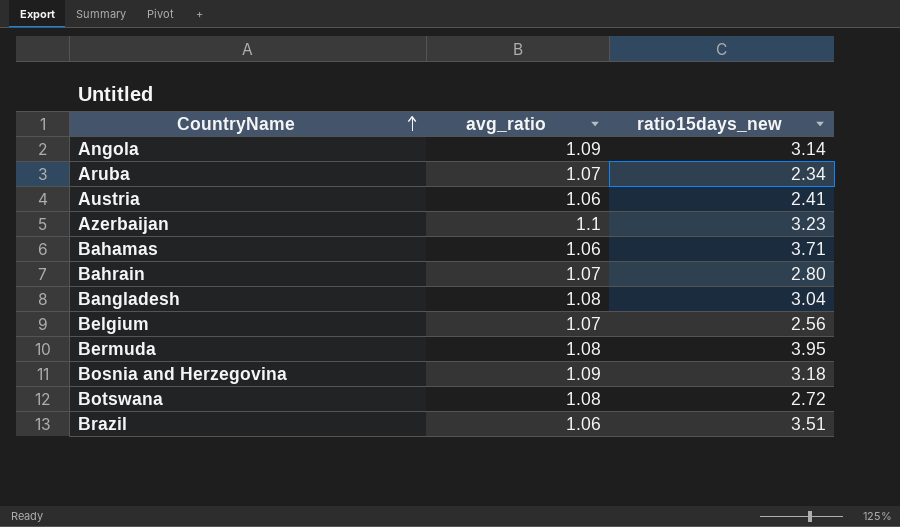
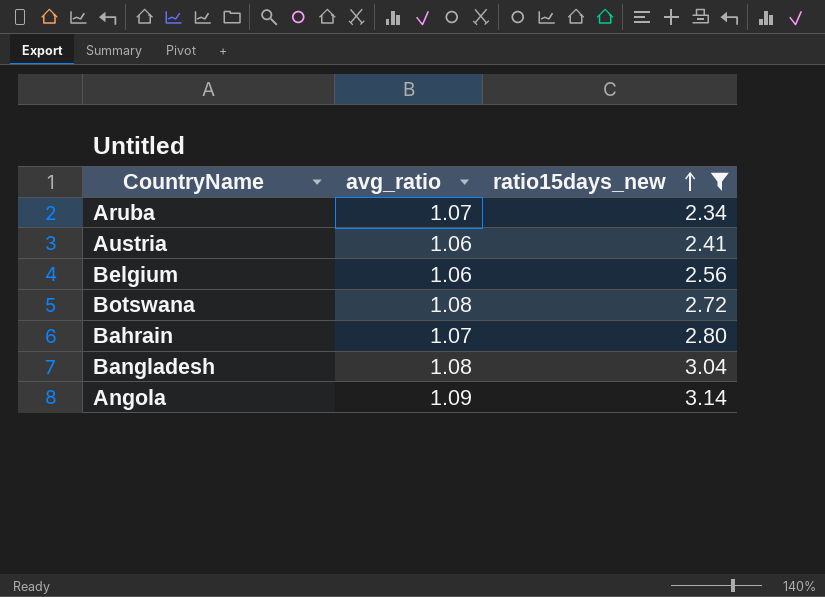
filter: none -> ratio15days_new <= 3.14
row order: CountryName ascending -> ratio15days_new ascending
Belgium | avg_ratio: 1.07 -> 1.06

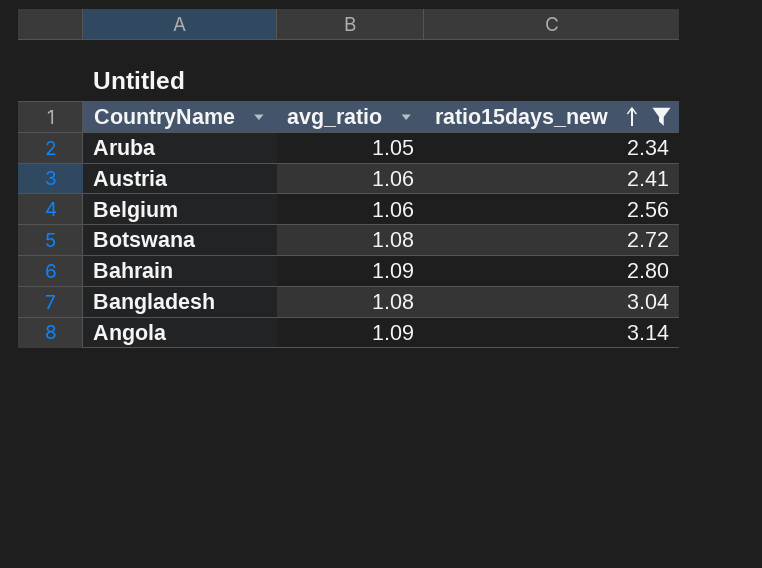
Aruba | avg_ratio: 1.07 -> 1.05
Bahrain | avg_ratio: 1.07 -> 1.09

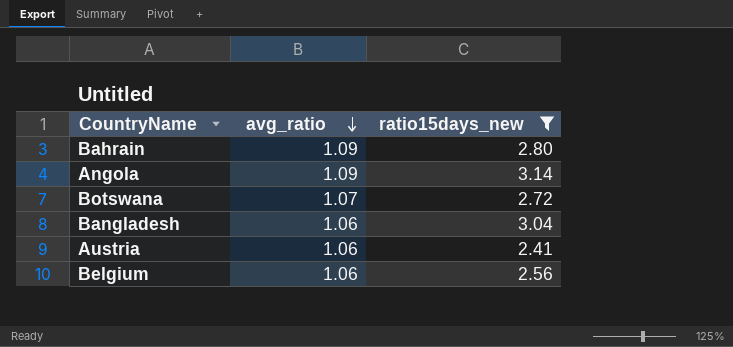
row order: ratio15days_new ascending -> avg_ratio descending
row Aruba: 1.05 | 2.34 -> none
Botswana | avg_ratio: 1.08 -> 1.07
Bangladesh | avg_ratio: 1.08 -> 1.06

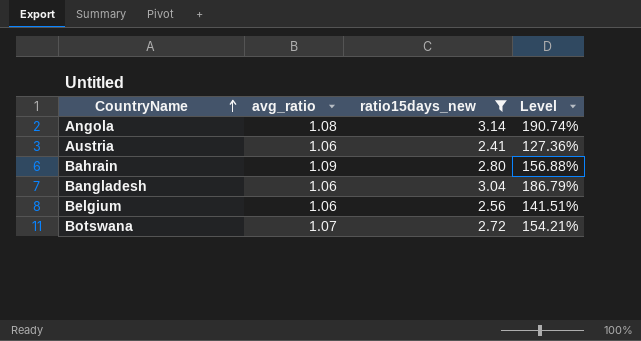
row order: avg_ratio descending -> CountryName ascending
column Level | formula: none -> ([ratio15days_new] - [avg_ratio]) / [avg_ratio]
Angola | avg_ratio: 1.09 -> 1.08

